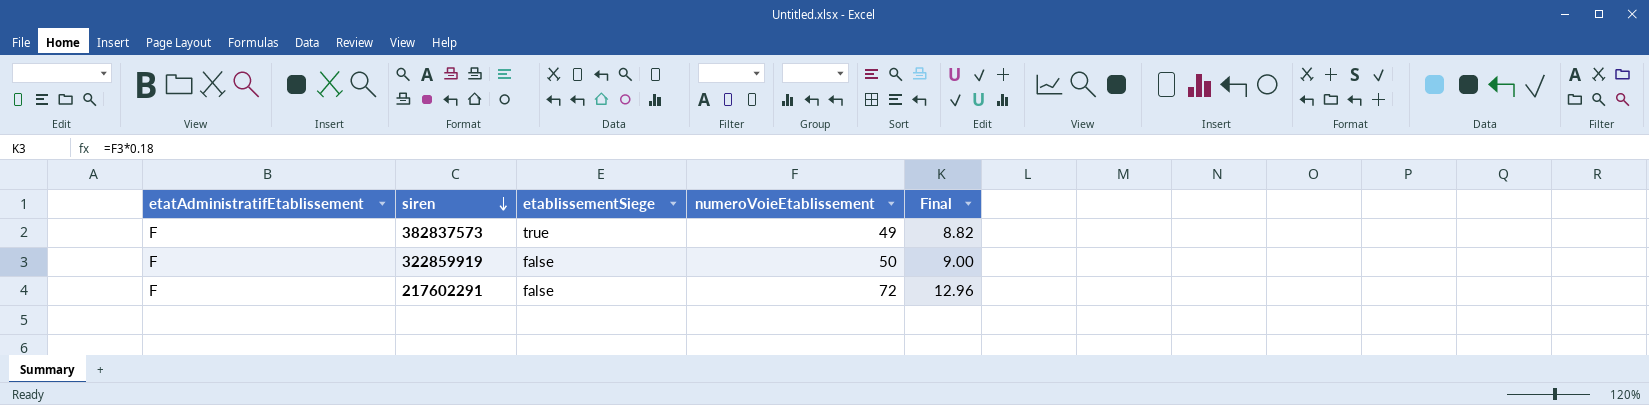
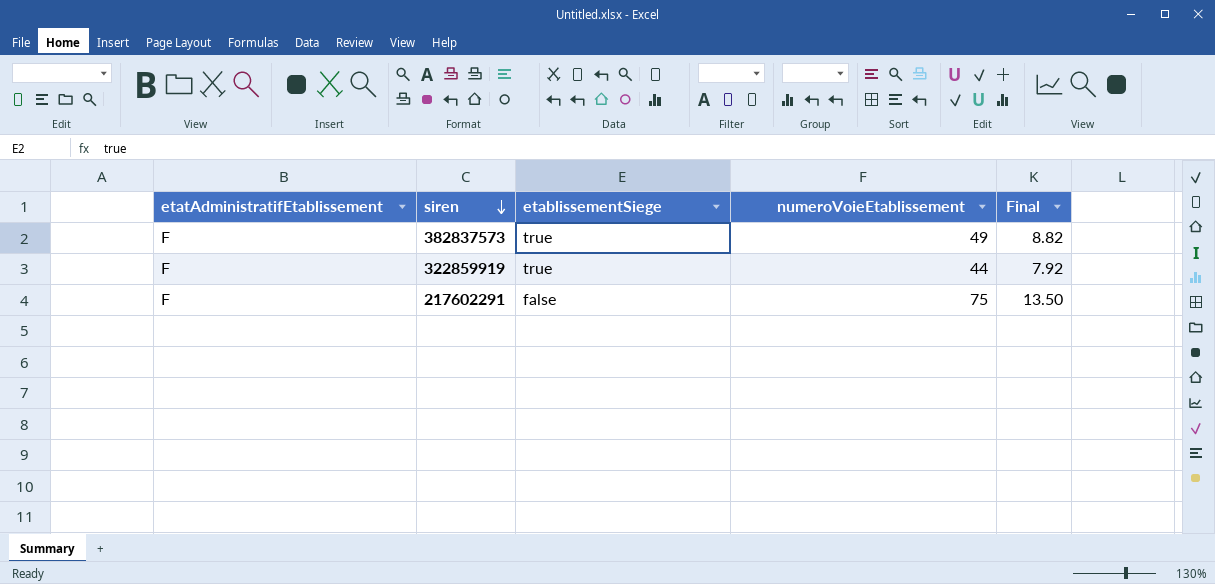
322859919 | etablissementSiege: false -> true
322859919 | numeroVoieEtablissement: 50 -> 44
322859919 | Final: 9.00 -> 7.92
217602291 | numeroVoieEtablissement: 72 -> 75
217602291 | Final: 12.96 -> 13.50

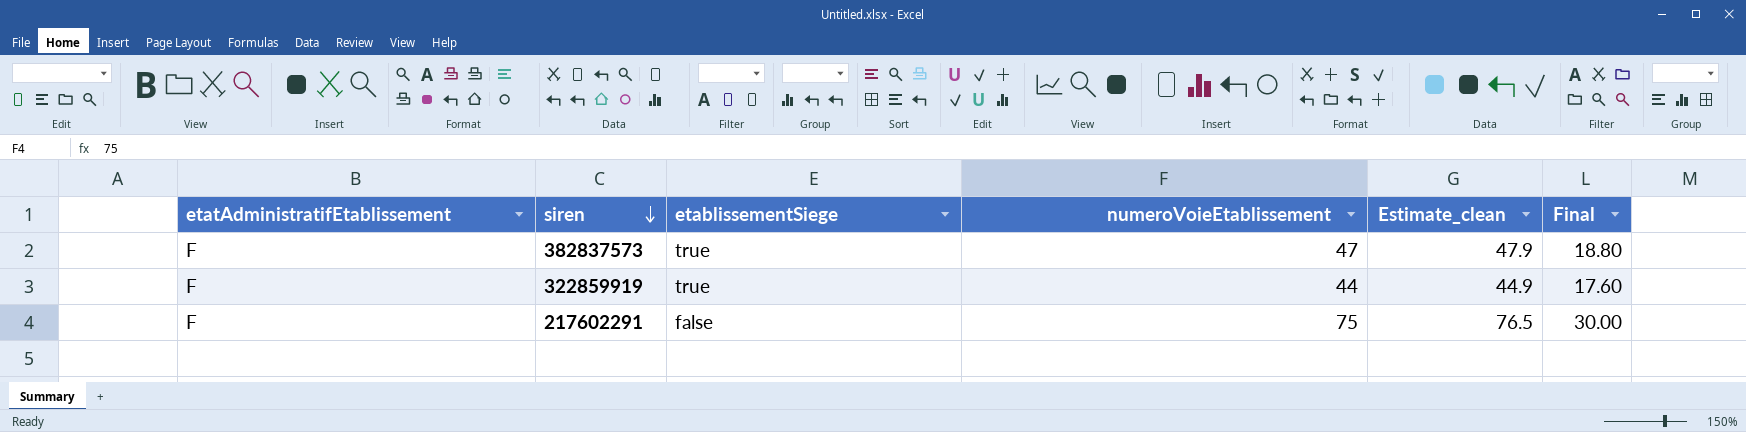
column Estimate_clean | formula: none -> [numeroVoieEtablissement] * 1.02
column Final | formula: [numeroVoieEtablissement] * 0.18 -> [numeroVoieEtablissement] * 0.4
382837573 | numeroVoieEtablissement: 49 -> 47

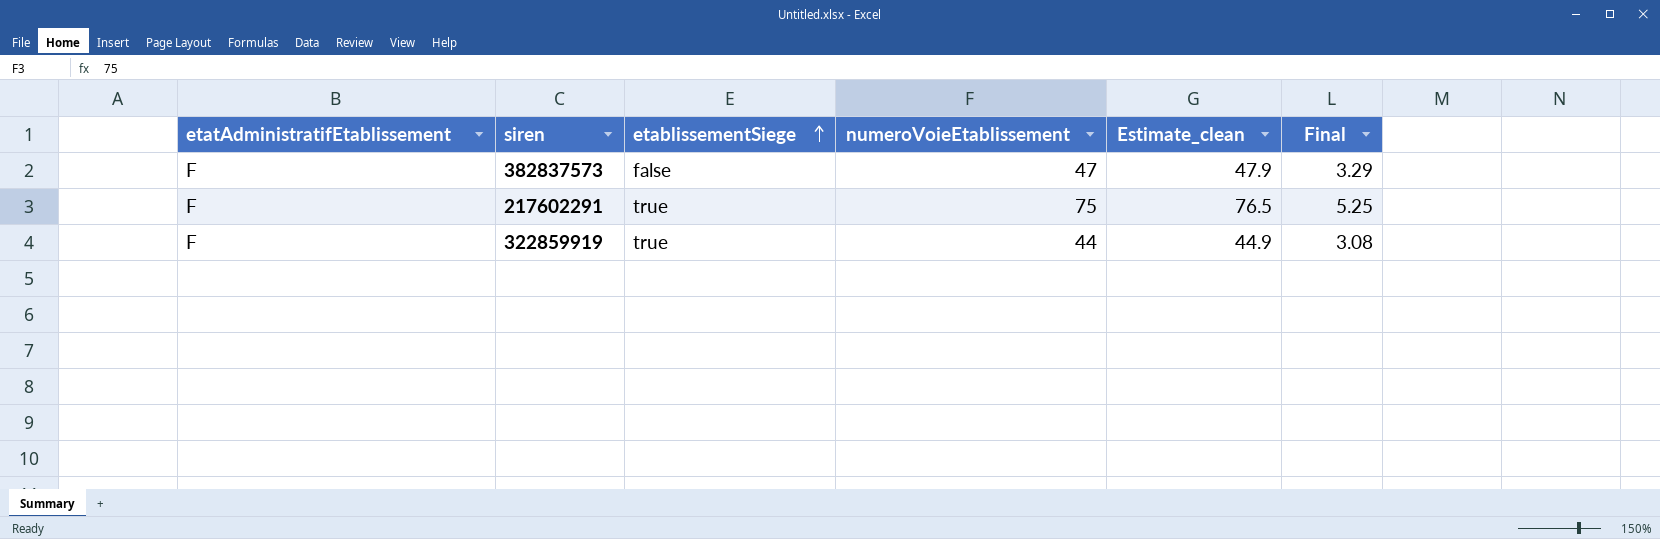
row order: siren descending -> etablissementSiege ascending
column Final | formula: [numeroVoieEtablissement] * 0.4 -> [numeroVoieEtablissement] * 0.07
382837573 | etablissementSiege: true -> false
217602291 | etablissementSiege: false -> true

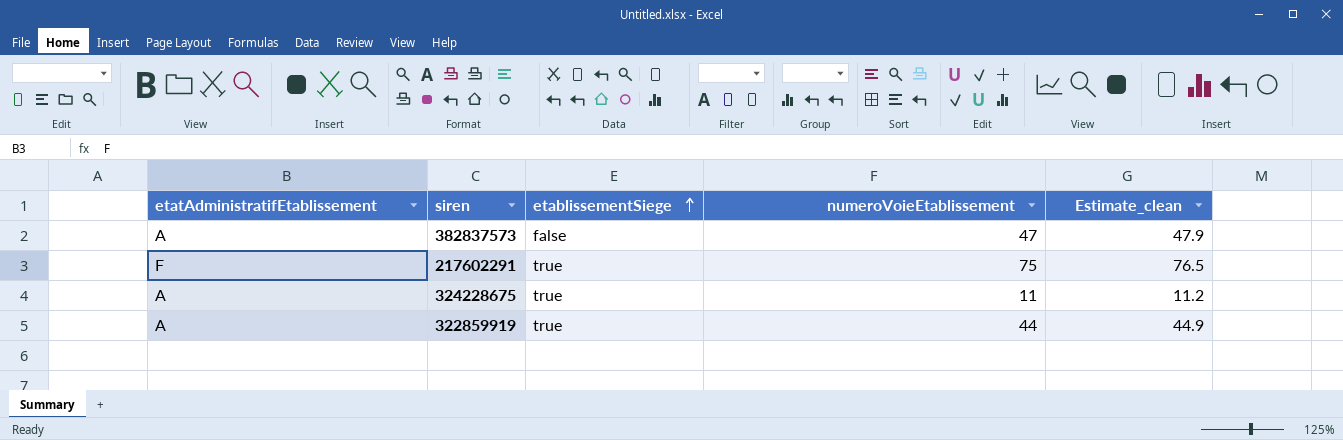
column Final | formula: [numeroVoieEtablissement] * 0.07 -> none
382837573 | etatAdministratifEtablissement: F -> A
row 324228675: none -> A | true | 11 | 11.2
322859919 | etatAdministratifEtablissement: F -> A

